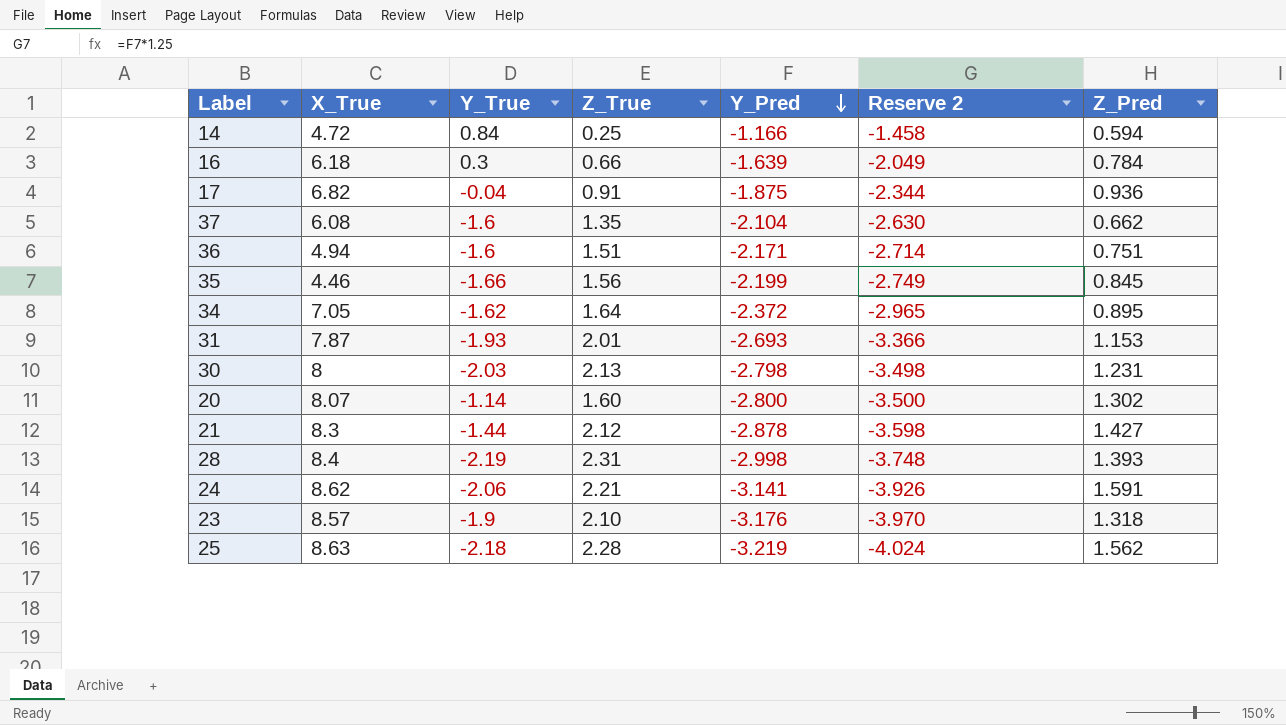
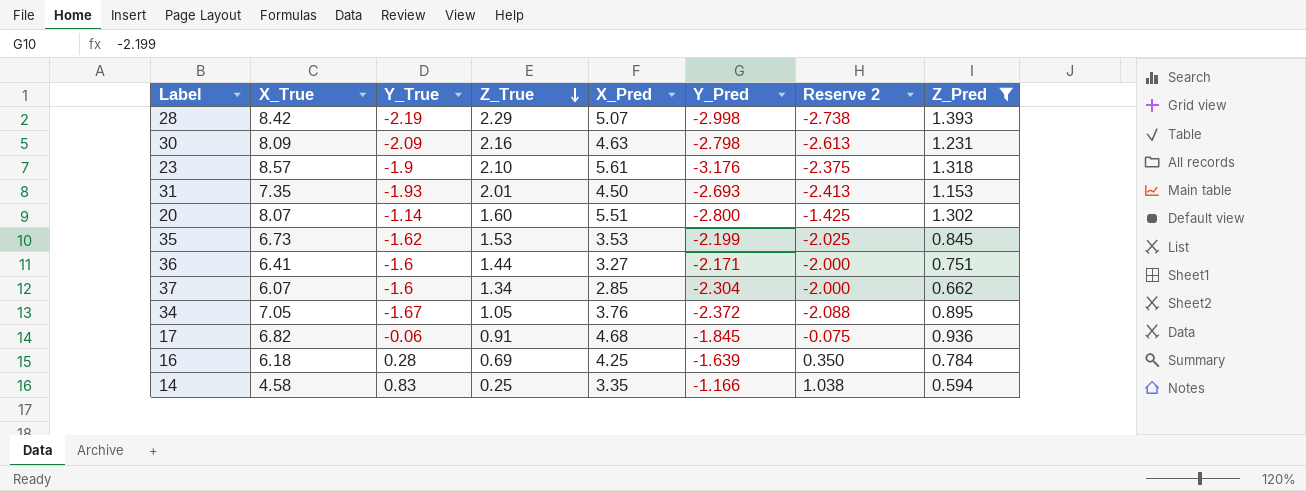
filter: none -> Z_Pred <= 1.393
row order: Y_Pred descending -> Z_True descending
column X_Pred | position: none -> 5
column Reserve 2 | formula: [Y_Pred] * 1.25 -> [Y_True] * 1.25
28 | X_True: 8.4 -> 8.42
28 | Z_True: 2.31 -> 2.29
30 | X_True: 8 -> 8.09
30 | Y_True: -2.03 -> -2.09
30 | Z_True: 2.13 -> 2.16
31 | X_True: 7.87 -> 7.35
35 | X_True: 4.46 -> 6.73
35 | Y_True: -1.66 -> -1.62
35 | Z_True: 1.56 -> 1.53
36 | X_True: 4.94 -> 6.41
36 | Z_True: 1.51 -> 1.44
37 | X_True: 6.08 -> 6.07
37 | Z_True: 1.35 -> 1.34
37 | Y_Pred: -2.104 -> -2.304
34 | Y_True: -1.62 -> -1.67
34 | Z_True: 1.64 -> 1.05
17 | Y_True: -0.04 -> -0.06
17 | Y_Pred: -1.875 -> -1.845
16 | Y_True: 0.3 -> 0.28
16 | Z_True: 0.66 -> 0.69
14 | X_True: 4.72 -> 4.58
14 | Y_True: 0.84 -> 0.83

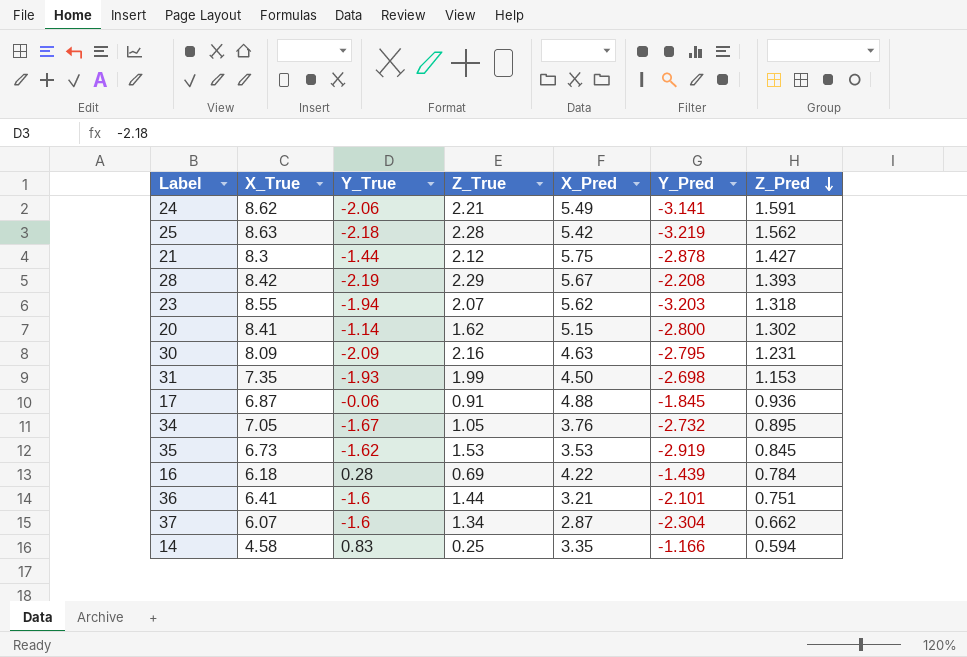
filter: Z_Pred <= 1.393 -> none
row order: Z_True descending -> Z_Pred descending
column Reserve 2 | formula: [Y_True] * 1.25 -> none
28 | X_Pred: 5.07 -> 5.67
28 | Y_Pred: -2.998 -> -2.208
23 | X_True: 8.57 -> 8.55
23 | Y_True: -1.9 -> -1.94
23 | Z_True: 2.10 -> 2.07
23 | X_Pred: 5.61 -> 5.62
23 | Y_Pred: -3.176 -> -3.203
20 | X_True: 8.07 -> 8.41
20 | Z_True: 1.60 -> 1.62
20 | X_Pred: 5.51 -> 5.15
30 | Y_Pred: -2.798 -> -2.795
31 | Z_True: 2.01 -> 1.99
31 | Y_Pred: -2.693 -> -2.698
17 | X_True: 6.82 -> 6.87
17 | X_Pred: 4.68 -> 4.88
34 | Y_Pred: -2.372 -> -2.732
35 | Y_Pred: -2.199 -> -2.919
16 | X_Pred: 4.25 -> 4.22
16 | Y_Pred: -1.639 -> -1.439
36 | X_Pred: 3.27 -> 3.21
36 | Y_Pred: -2.171 -> -2.101
37 | X_Pred: 2.85 -> 2.87

